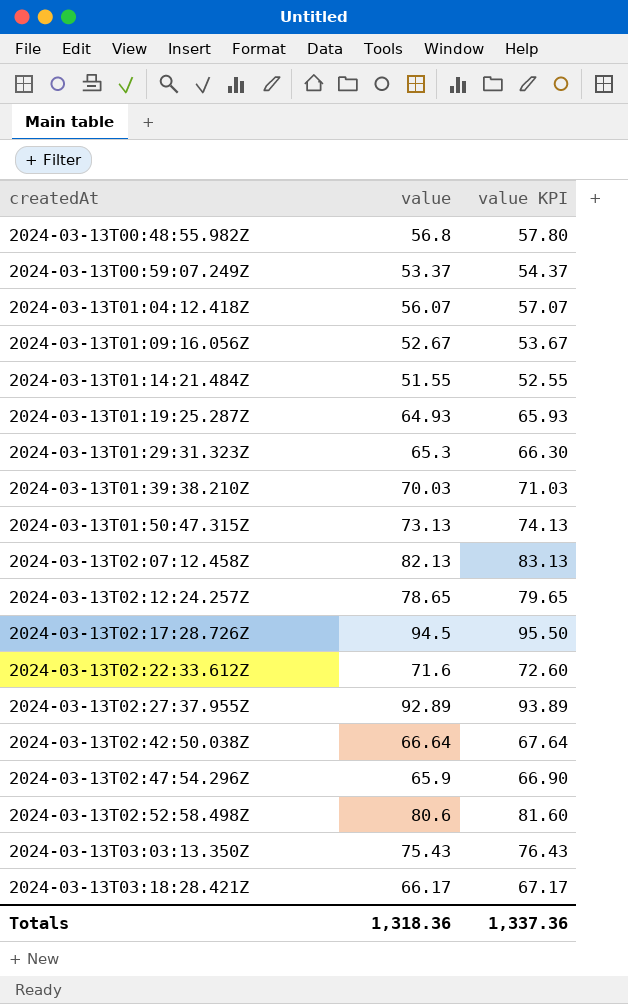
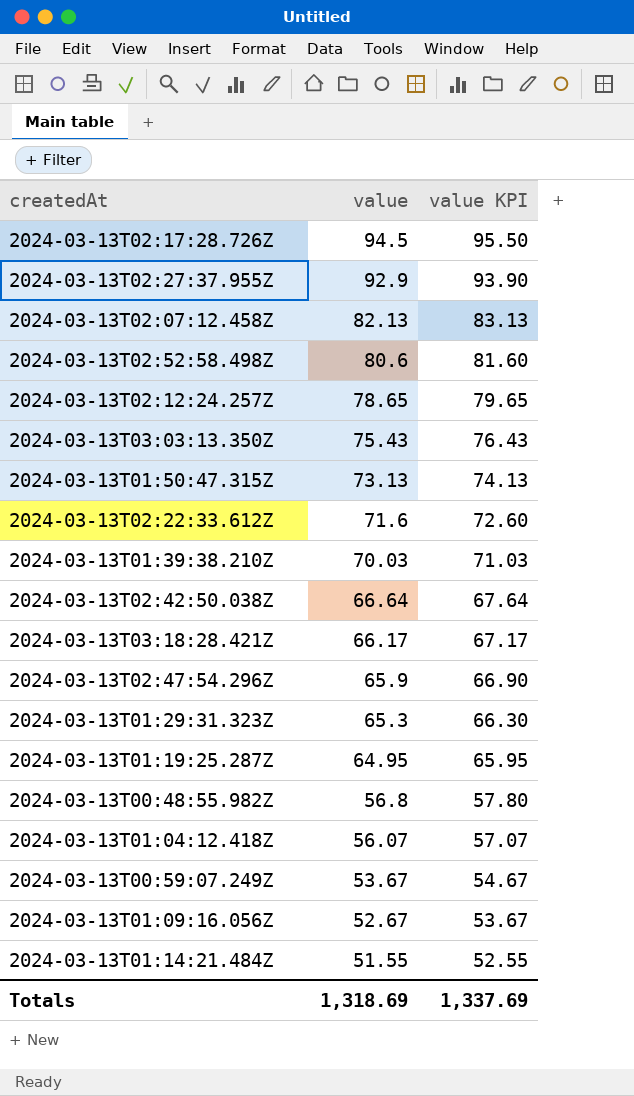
row order: createdAt ascending -> value descending
2024-03-13T02:27:37.955Z | value: 92.89 -> 92.9
2024-03-13T02:27:37.955Z | value KPI: 93.89 -> 93.90
2024-03-13T01:19:25.287Z | value: 64.93 -> 64.95
2024-03-13T01:19:25.287Z | value KPI: 65.93 -> 65.95
2024-03-13T00:59:07.249Z | value: 53.37 -> 53.67
2024-03-13T00:59:07.249Z | value KPI: 54.37 -> 54.67
Totals | value: 1,318.36 -> 1,318.69
Totals | value KPI: 1,337.36 -> 1,337.69

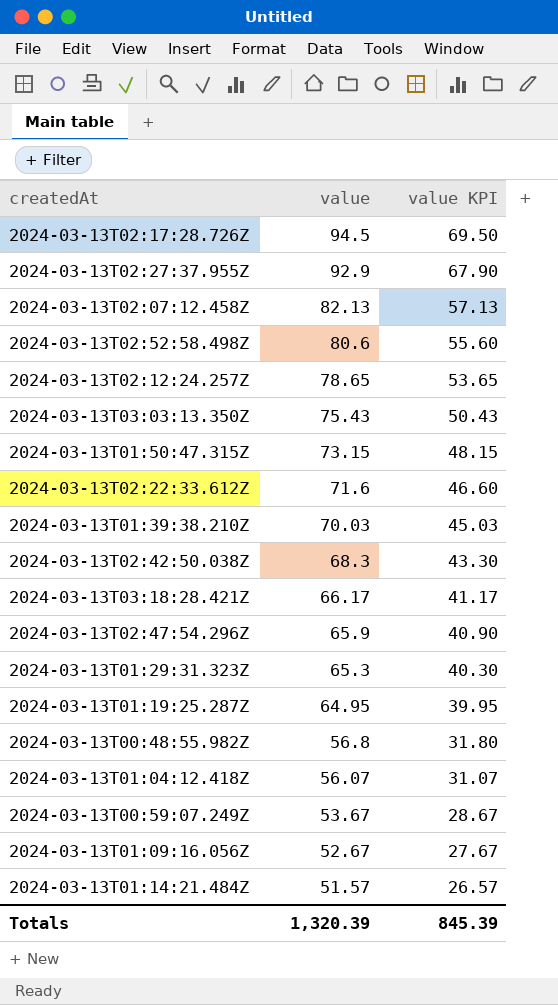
column value KPI | formula: [value] + 1 -> [value] - 25
2024-03-13T01:50:47.315Z | value: 73.13 -> 73.15
2024-03-13T02:42:50.038Z | value: 66.64 -> 68.3
2024-03-13T01:14:21.484Z | value: 51.55 -> 51.57
Totals | value: 1,318.69 -> 1,320.39
Totals | value KPI: 1,337.69 -> 845.39

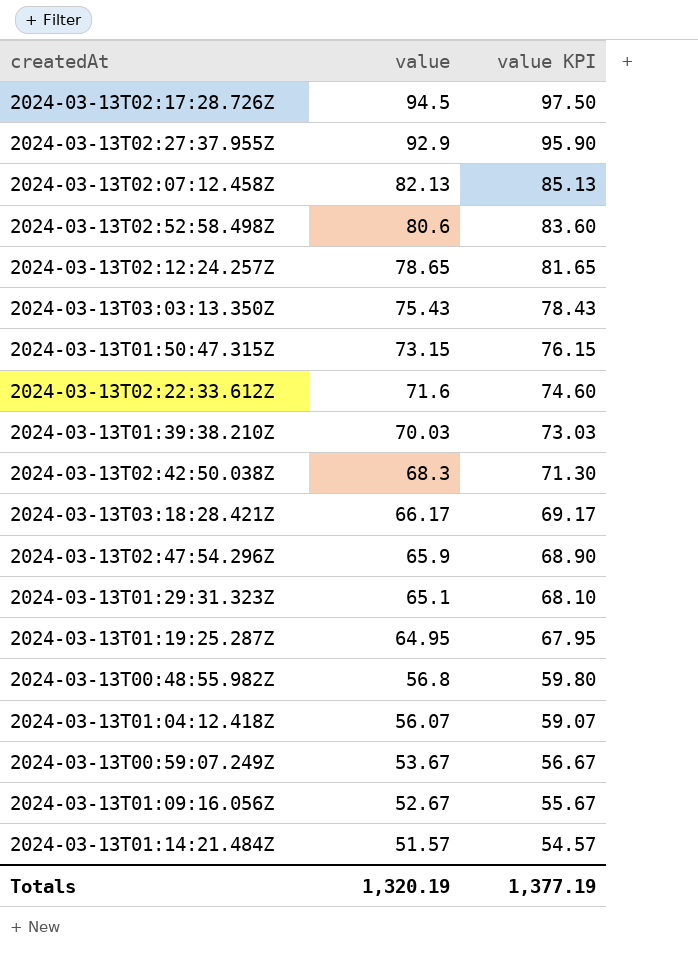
column value KPI | formula: [value] - 25 -> [value] + 3
2024-03-13T01:29:31.323Z | value: 65.3 -> 65.1
Totals | value: 1,320.39 -> 1,320.19
Totals | value KPI: 845.39 -> 1,377.19

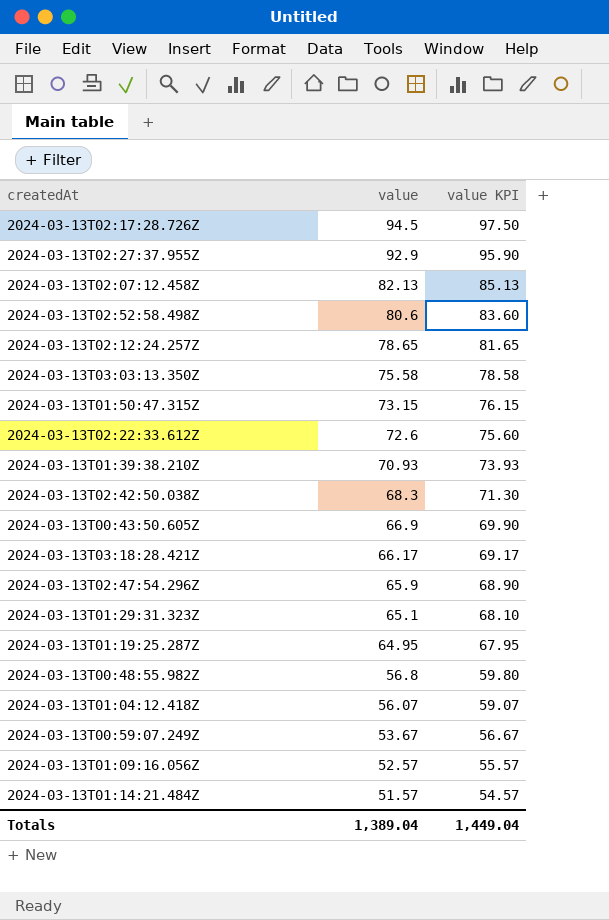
2024-03-13T03:03:13.350Z | value: 75.43 -> 75.58
2024-03-13T03:03:13.350Z | value KPI: 78.43 -> 78.58
2024-03-13T02:22:33.612Z | value: 71.6 -> 72.6
2024-03-13T02:22:33.612Z | value KPI: 74.60 -> 75.60
2024-03-13T01:39:38.210Z | value: 70.03 -> 70.93
2024-03-13T01:39:38.210Z | value KPI: 73.03 -> 73.93
row 2024-03-13T00:43:50.605Z: none -> 66.9 | 69.90
2024-03-13T01:09:16.056Z | value: 52.67 -> 52.57
2024-03-13T01:09:16.056Z | value KPI: 55.67 -> 55.57
Totals | value: 1,320.19 -> 1,389.04
Totals | value KPI: 1,377.19 -> 1,449.04

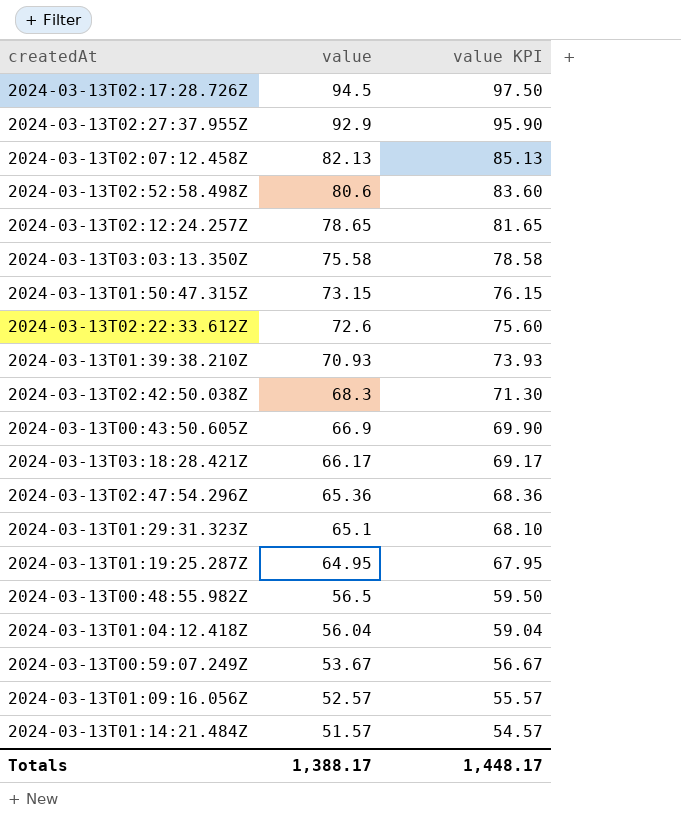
2024-03-13T02:47:54.296Z | value: 65.9 -> 65.36
2024-03-13T02:47:54.296Z | value KPI: 68.90 -> 68.36
2024-03-13T00:48:55.982Z | value: 56.8 -> 56.5
2024-03-13T00:48:55.982Z | value KPI: 59.80 -> 59.50
2024-03-13T01:04:12.418Z | value: 56.07 -> 56.04
2024-03-13T01:04:12.418Z | value KPI: 59.07 -> 59.04
Totals | value: 1,389.04 -> 1,388.17
Totals | value KPI: 1,449.04 -> 1,448.17

